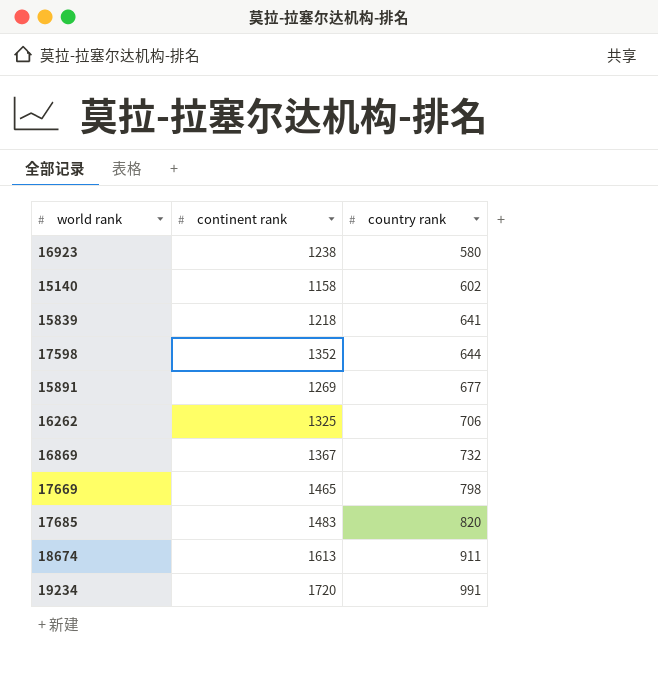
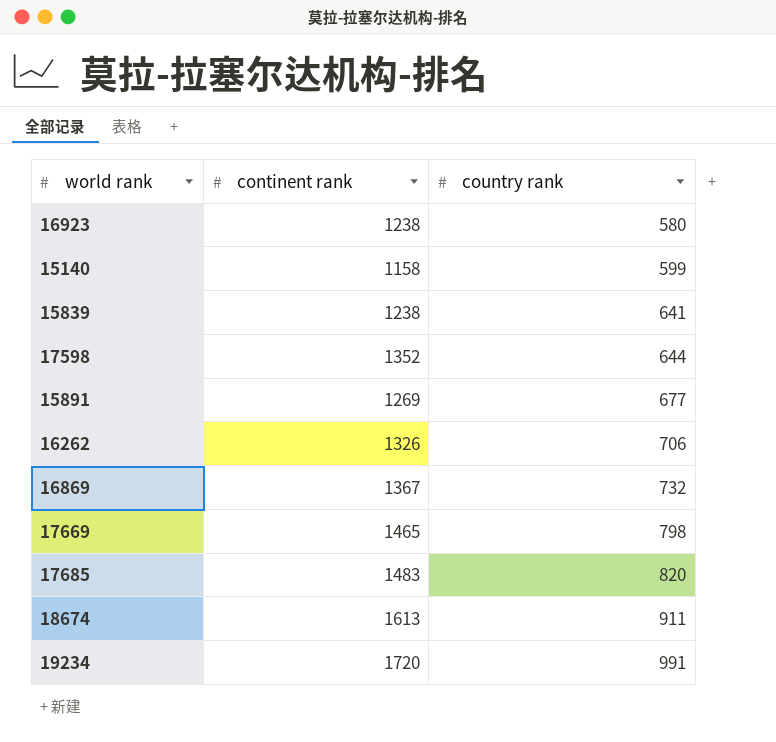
15140 | country rank: 602 -> 599
15839 | continent rank: 1218 -> 1238
16262 | continent rank: 1325 -> 1326

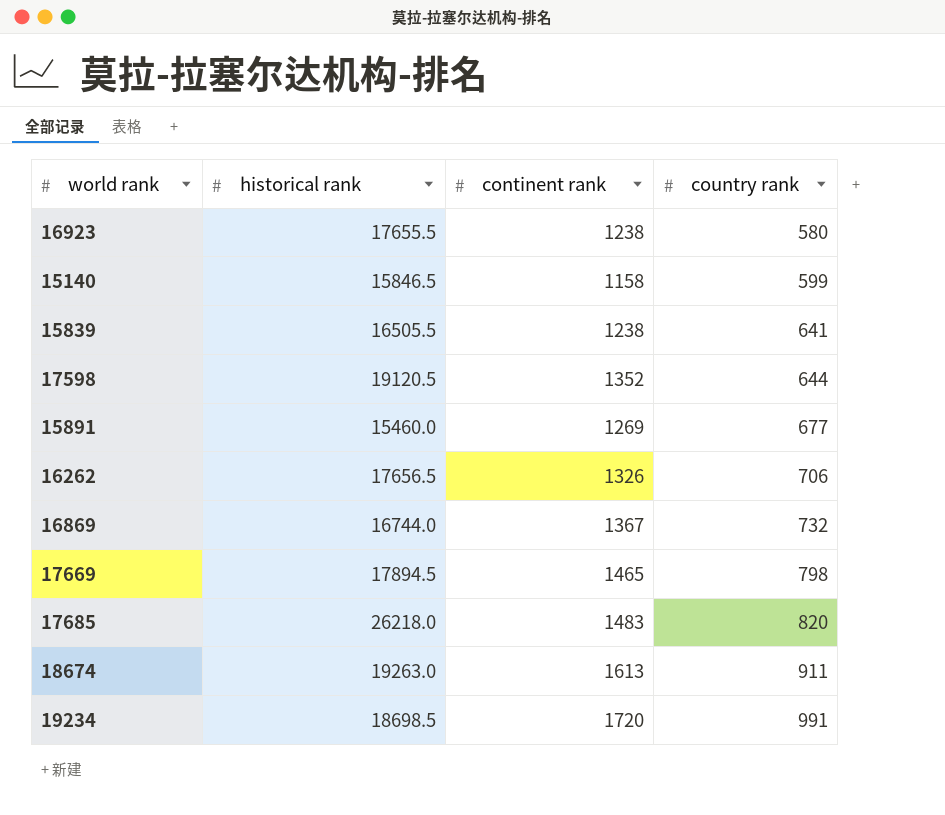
column historical rank | position: none -> 2

